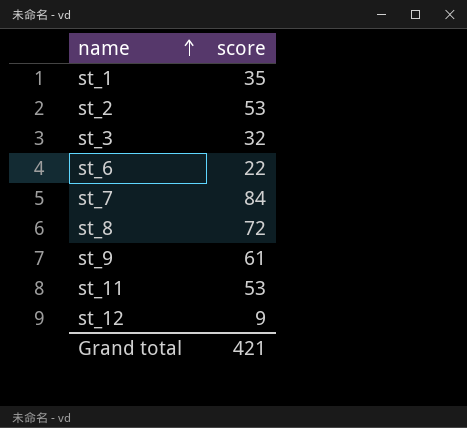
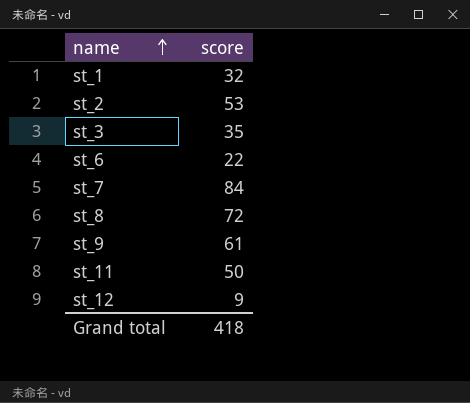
st_1 | score: 35 -> 32
st_3 | score: 32 -> 35
st_11 | score: 53 -> 50
Grand total | score: 421 -> 418

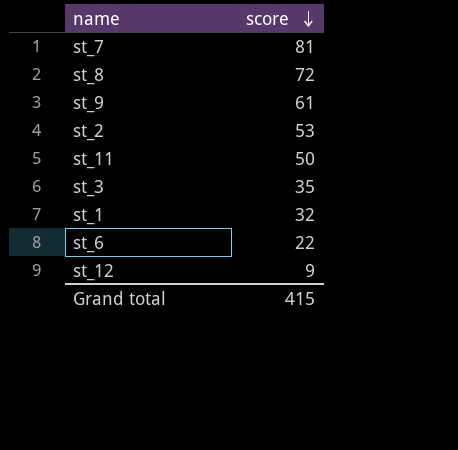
row order: name ascending -> score descending
st_7 | score: 84 -> 81
Grand total | score: 418 -> 415

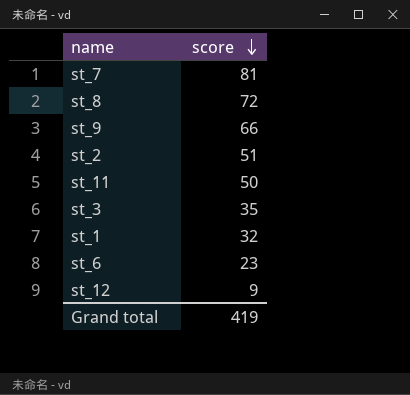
st_9 | score: 61 -> 66
st_2 | score: 53 -> 51
st_6 | score: 22 -> 23
Grand total | score: 415 -> 419

